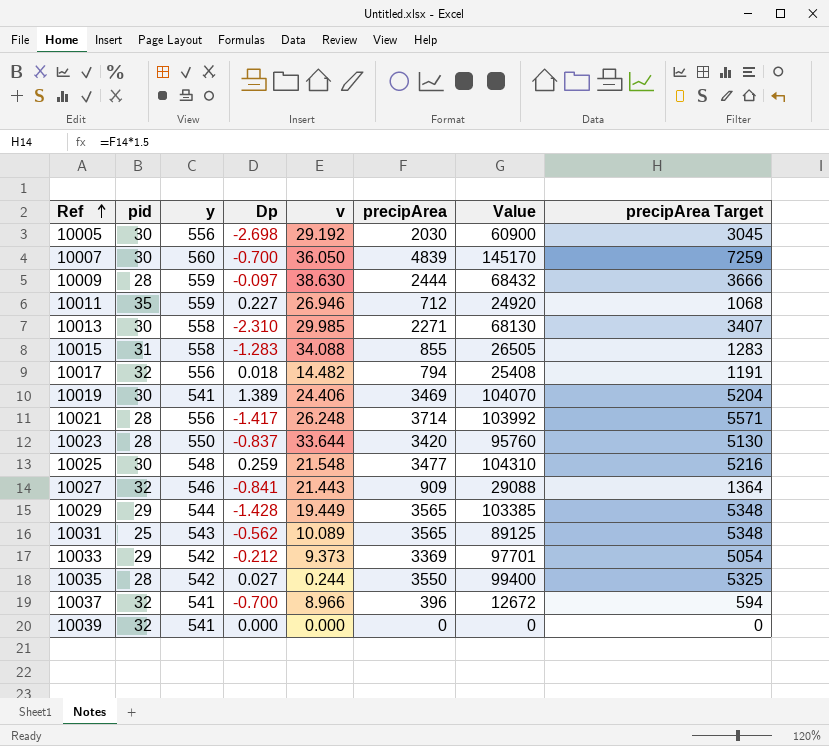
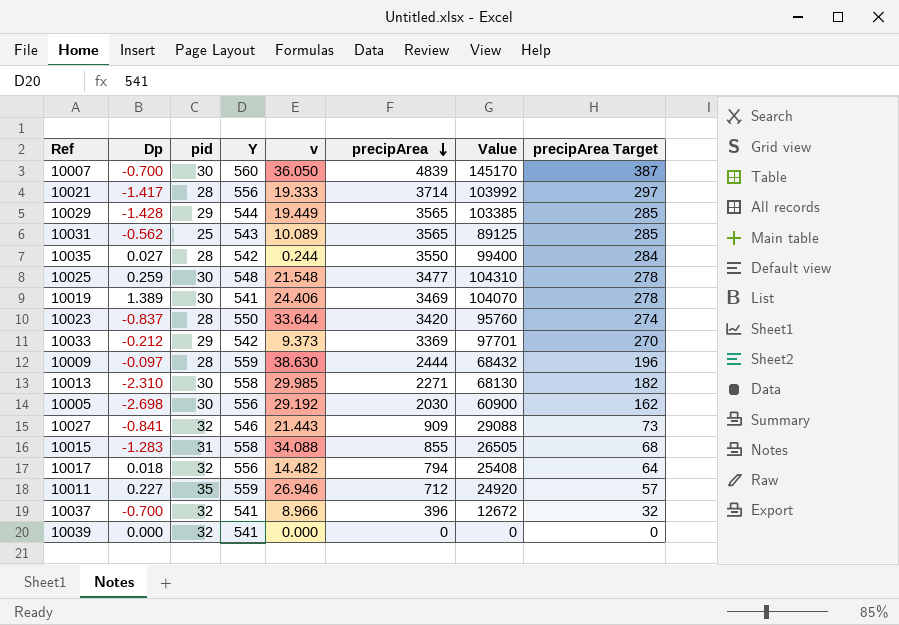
row order: Ref ascending -> precipArea descending
column Dp | position: 4 -> 2
column name: y -> Y
column precipArea Target | formula: [precipArea] * 1.5 -> [precipArea] * 0.08
10021 | v: 26.248 -> 19.333

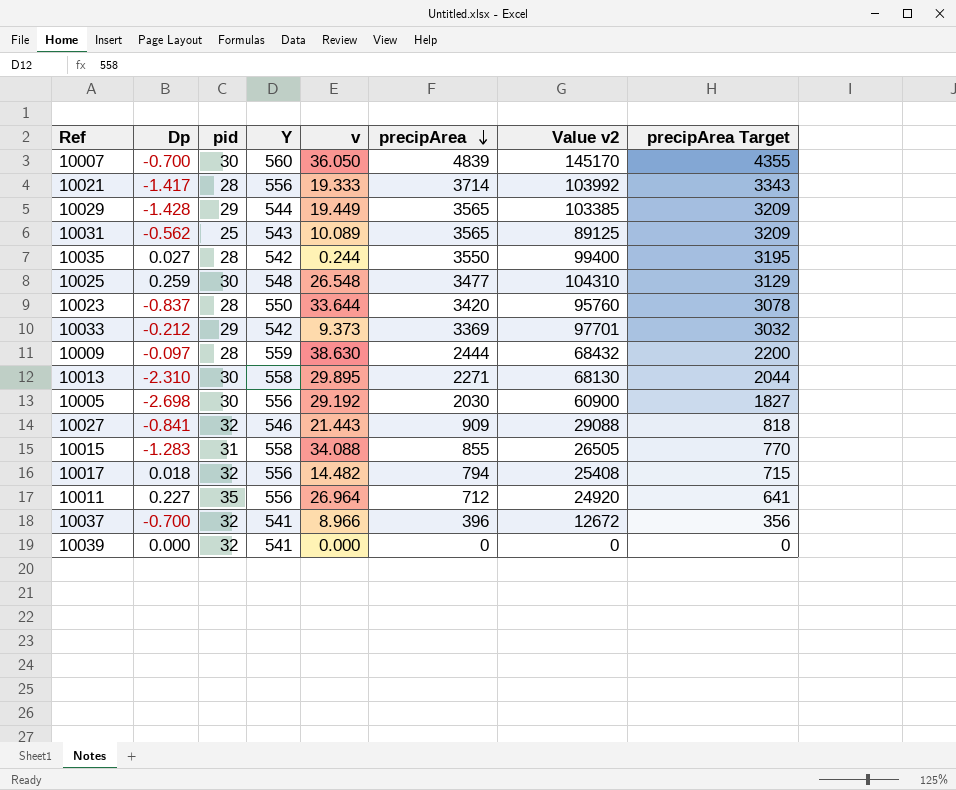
column name: Value -> Value v2
column precipArea Target | formula: [precipArea] * 0.08 -> [precipArea] * 0.9
row 10019: 1.389 | 30 | 541 | 24.406 | 3469 | 104070 | 278 -> none
10025 | v: 21.548 -> 26.548
10013 | v: 29.985 -> 29.895
10011 | Y: 559 -> 556
10011 | v: 26.946 -> 26.964

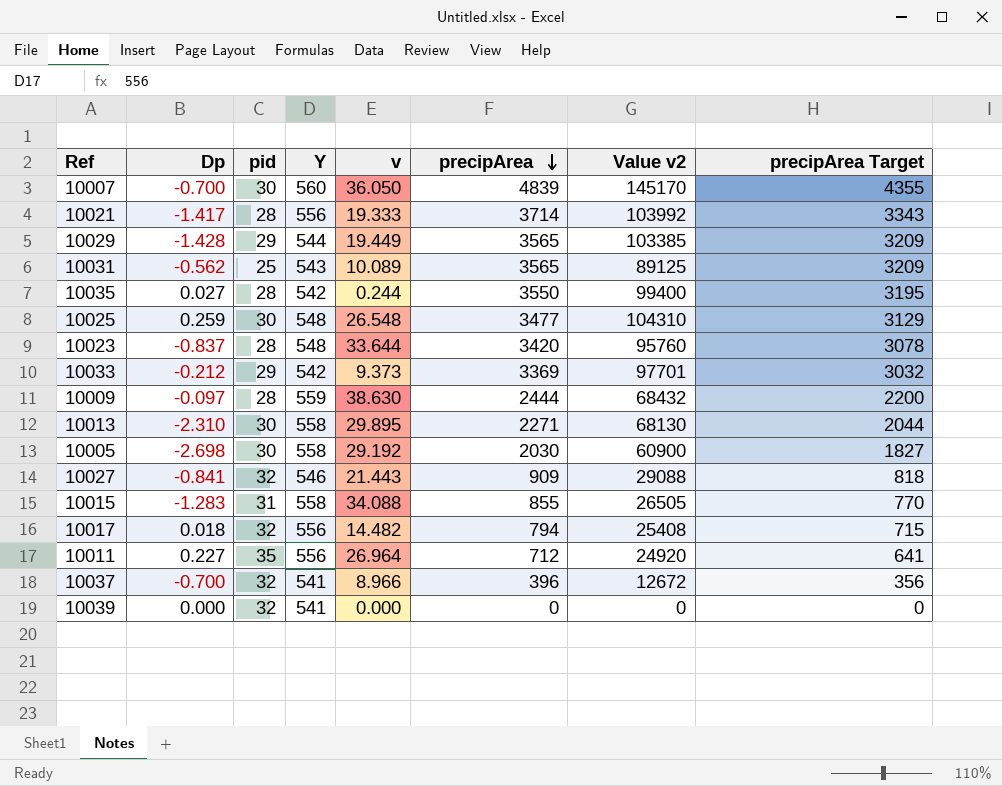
10023 | Y: 550 -> 548
10005 | Y: 556 -> 558

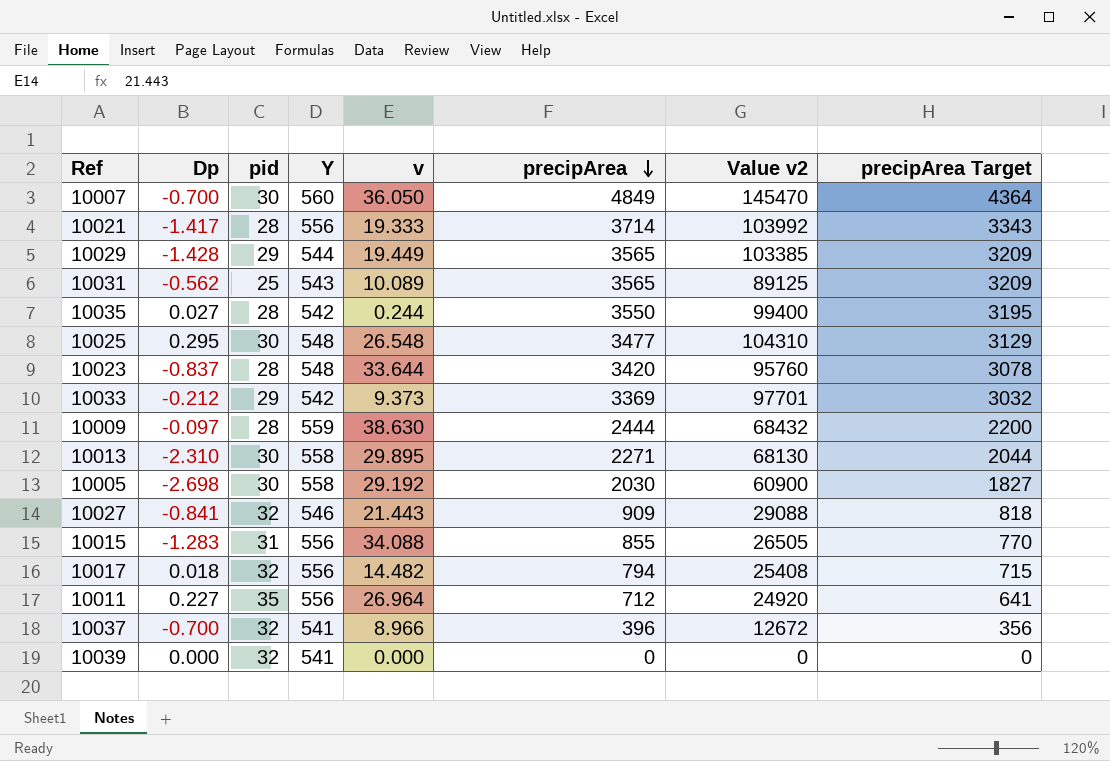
10007 | precipArea: 4839 -> 4849
10007 | Value v2: 145170 -> 145470
10007 | precipArea Target: 4355 -> 4364
10025 | Dp: 0.259 -> 0.295
10015 | Y: 558 -> 556

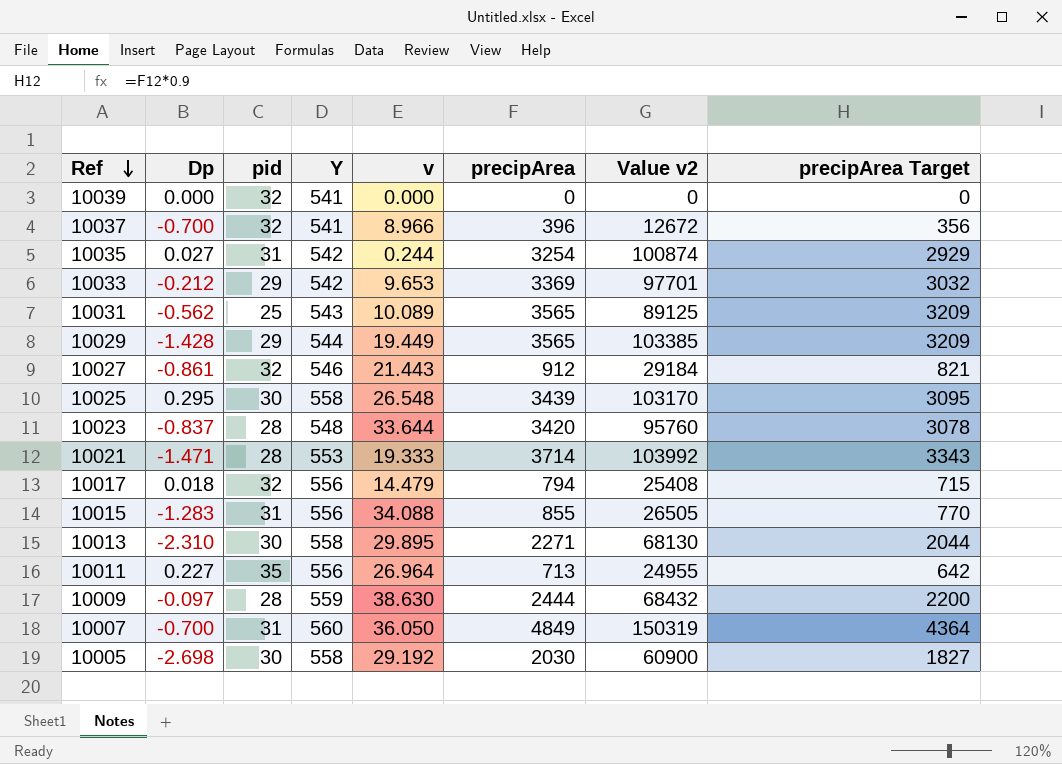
row order: precipArea descending -> Ref descending
10035 | pid: 28 -> 31
10035 | precipArea: 3550 -> 3254
10035 | Value v2: 99400 -> 100874
10035 | precipArea Target: 3195 -> 2929
10033 | v: 9.373 -> 9.653
10027 | Dp: -0.841 -> -0.861
10027 | precipArea: 909 -> 912
10027 | Value v2: 29088 -> 29184
10027 | precipArea Target: 818 -> 821
10025 | Y: 548 -> 558
10025 | precipArea: 3477 -> 3439
10025 | Value v2: 104310 -> 103170
10025 | precipArea Target: 3129 -> 3095
10021 | Dp: -1.417 -> -1.471
10021 | Y: 556 -> 553
10017 | v: 14.482 -> 14.479
10011 | precipArea: 712 -> 713
10011 | Value v2: 24920 -> 24955
10011 | precipArea Target: 641 -> 642
10007 | pid: 30 -> 31
10007 | Value v2: 145470 -> 150319

